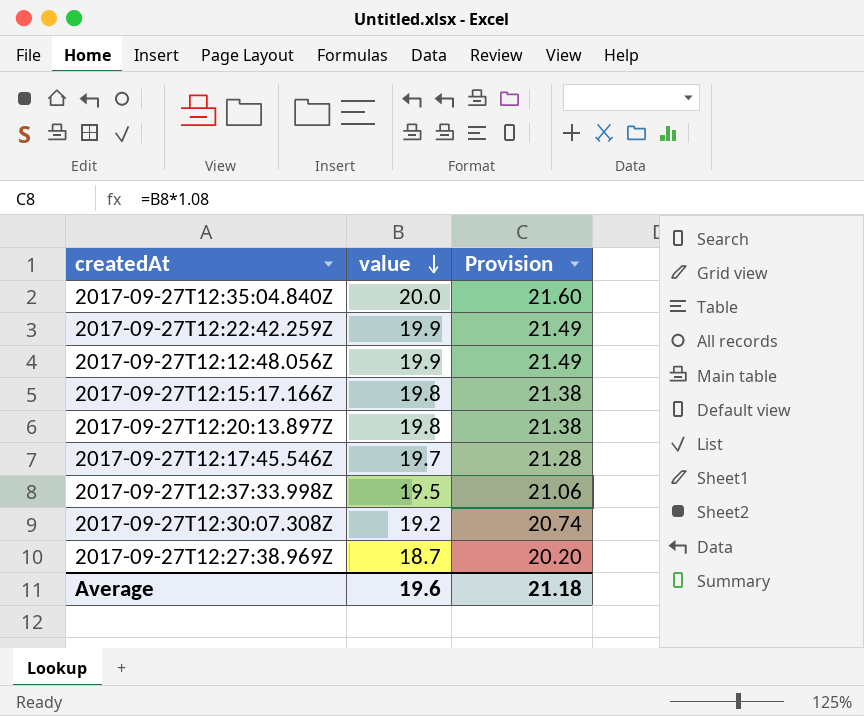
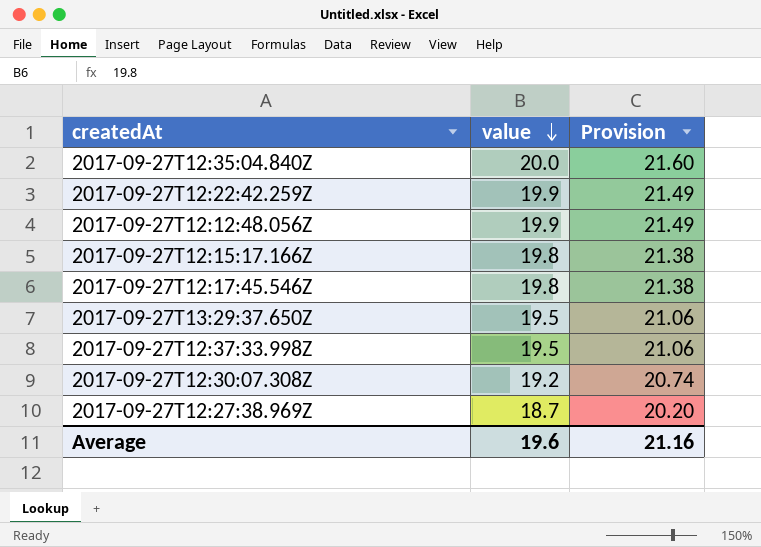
row 2017-09-27T12:20:13.897Z: 19.8 | 21.38 -> none
2017-09-27T12:17:45.546Z | value: 19.7 -> 19.8
2017-09-27T12:17:45.546Z | Provision: 21.28 -> 21.38
row 2017-09-27T13:29:37.650Z: none -> 19.5 | 21.06
Average | Provision: 21.18 -> 21.16

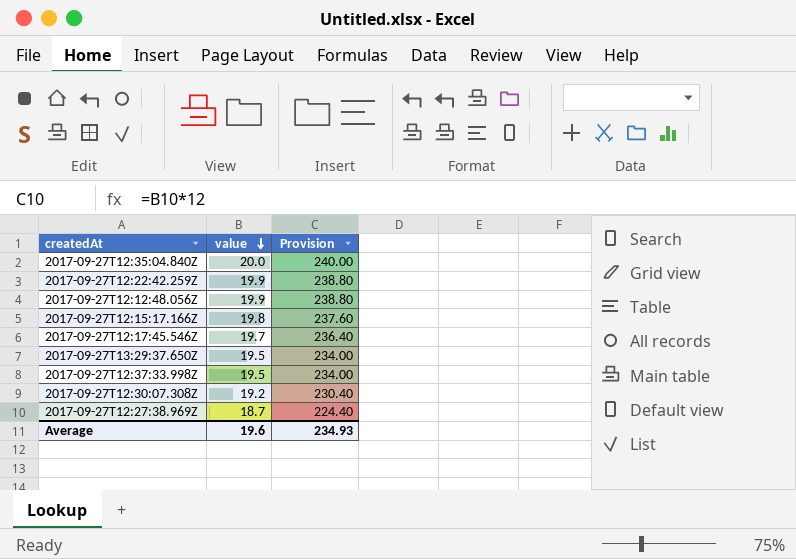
column Provision | formula: [value] * 1.08 -> [value] * 12
2017-09-27T12:17:45.546Z | value: 19.8 -> 19.7
Average | Provision: 21.16 -> 234.93

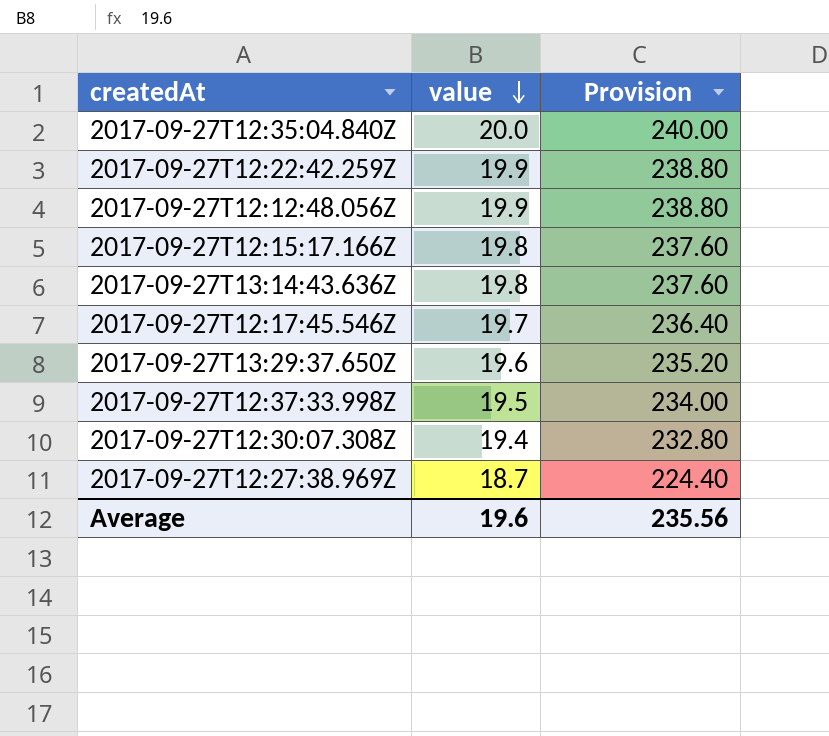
row 2017-09-27T13:14:43.636Z: none -> 19.8 | 237.60
2017-09-27T13:29:37.650Z | value: 19.5 -> 19.6
2017-09-27T13:29:37.650Z | Provision: 234.00 -> 235.20
2017-09-27T12:30:07.308Z | value: 19.2 -> 19.4
2017-09-27T12:30:07.308Z | Provision: 230.40 -> 232.80
Average | Provision: 234.93 -> 235.56

